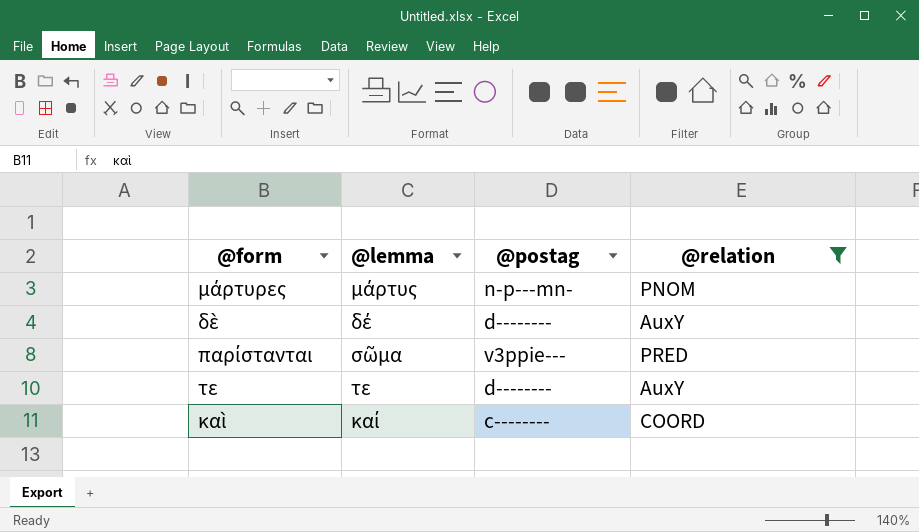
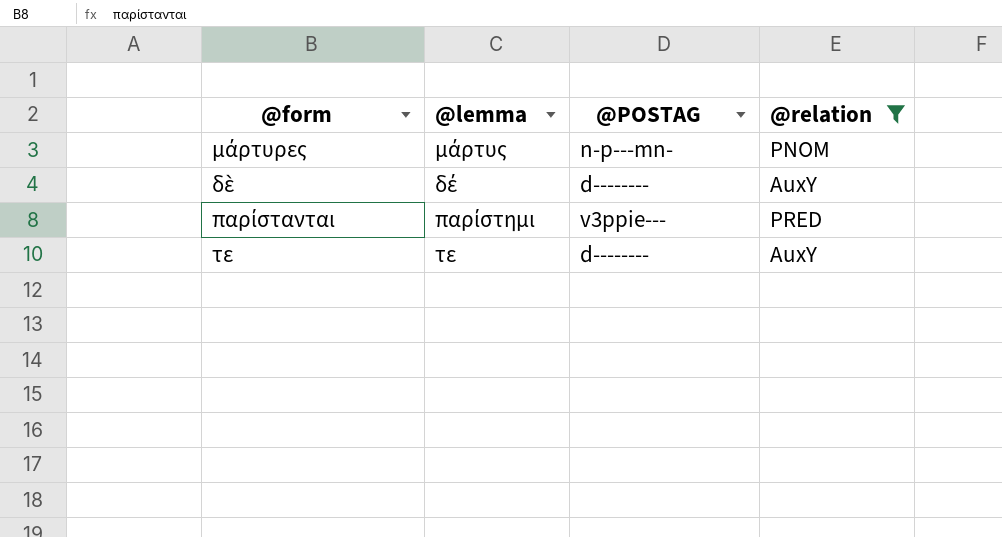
column name: @postag -> @POSTAG
row καὶ: καί | c-------- | COORD -> none
παρίστανται | @lemma: σῶμα -> παρίστημι

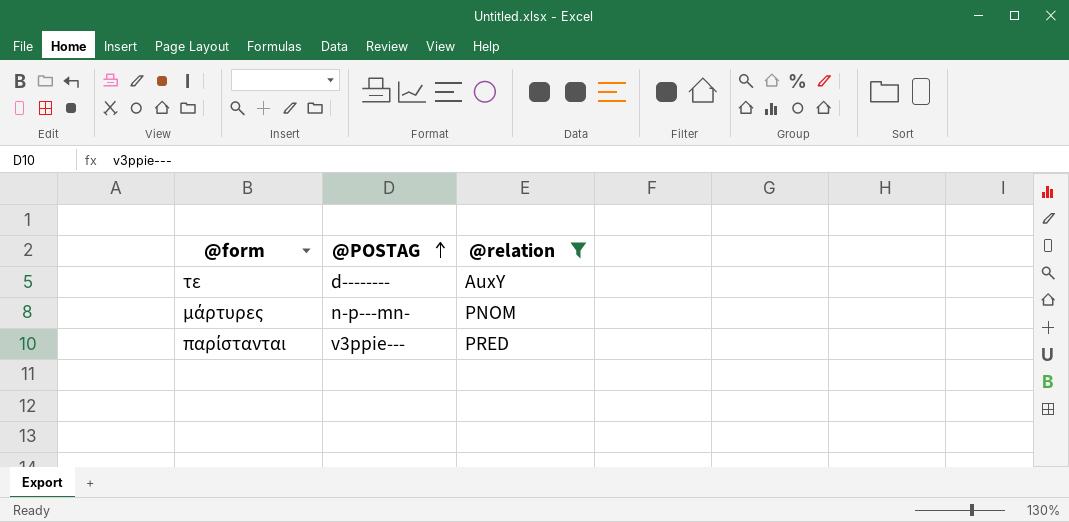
row order: none -> @POSTAG ascending
column @lemma | position: 2 -> none
row δὲ: δέ | d-------- | AuxY -> none

